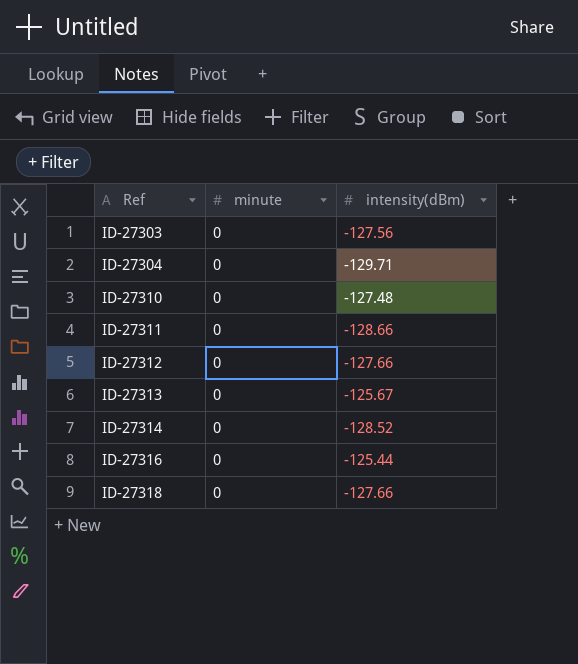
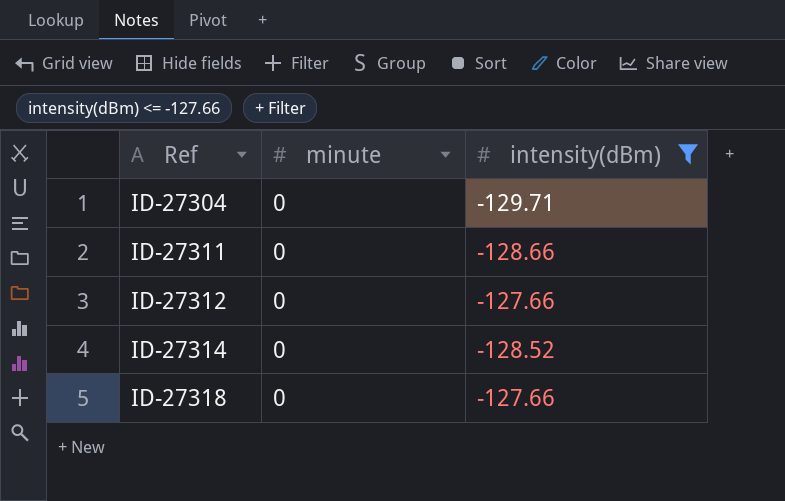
filter: none -> intensity(dBm) <= -127.66

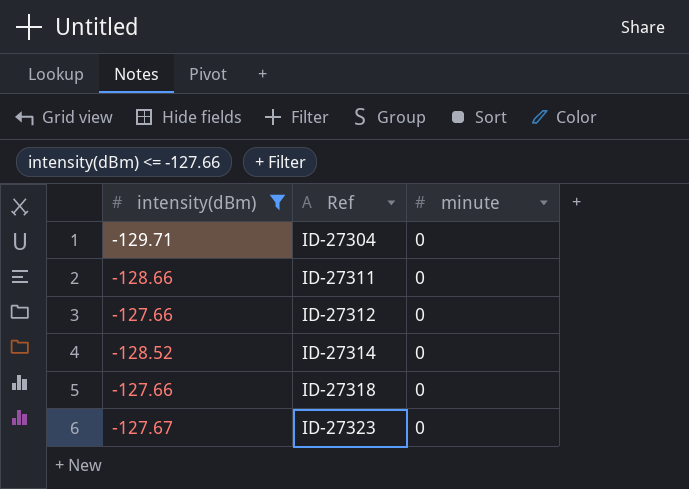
column intensity(dBm) | position: 3 -> 1
row ID-27323: none -> -127.67 | 0

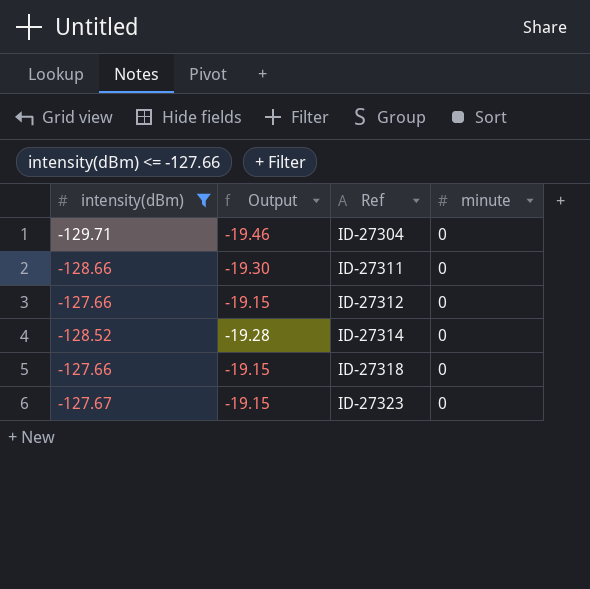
column Output | formula: none -> [intensity(dBm)] * 0.15

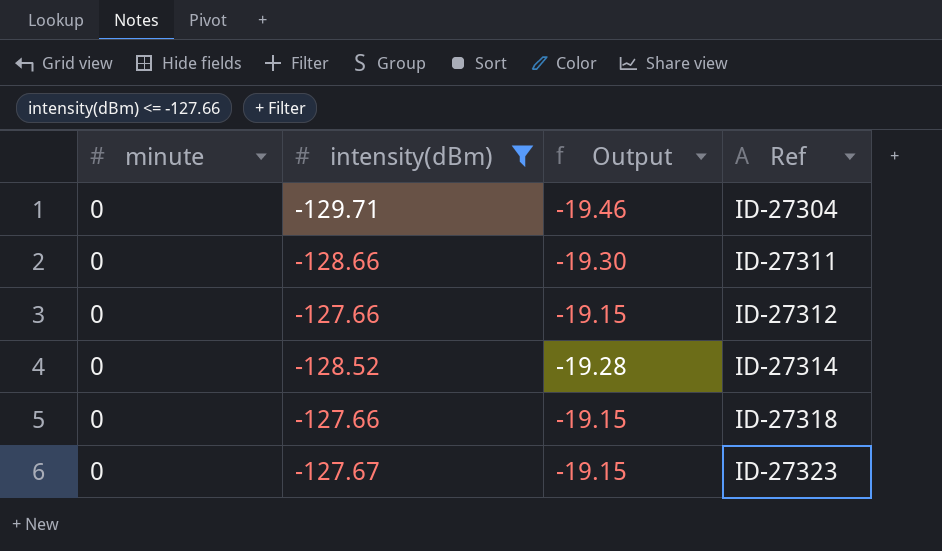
column minute | position: 4 -> 1

